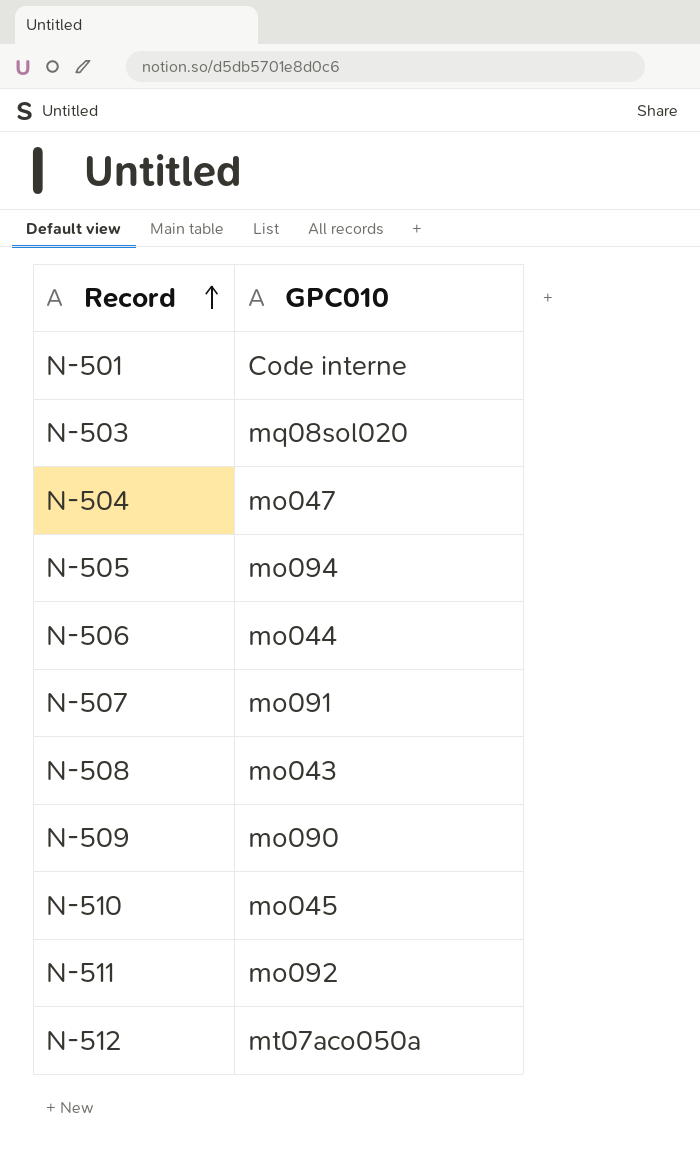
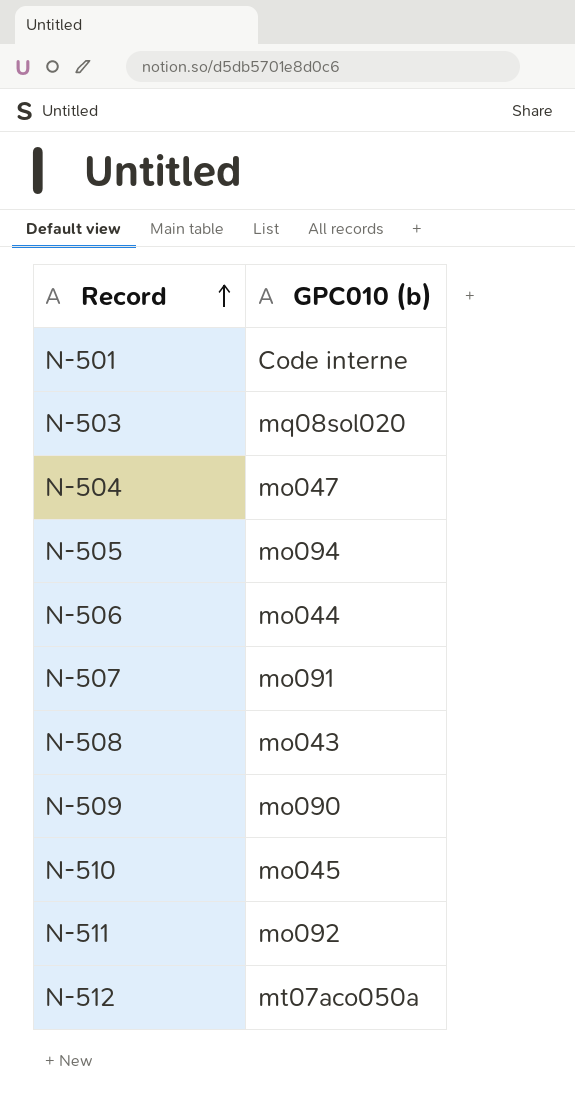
column name: GPC010 -> GPC010 (b)

